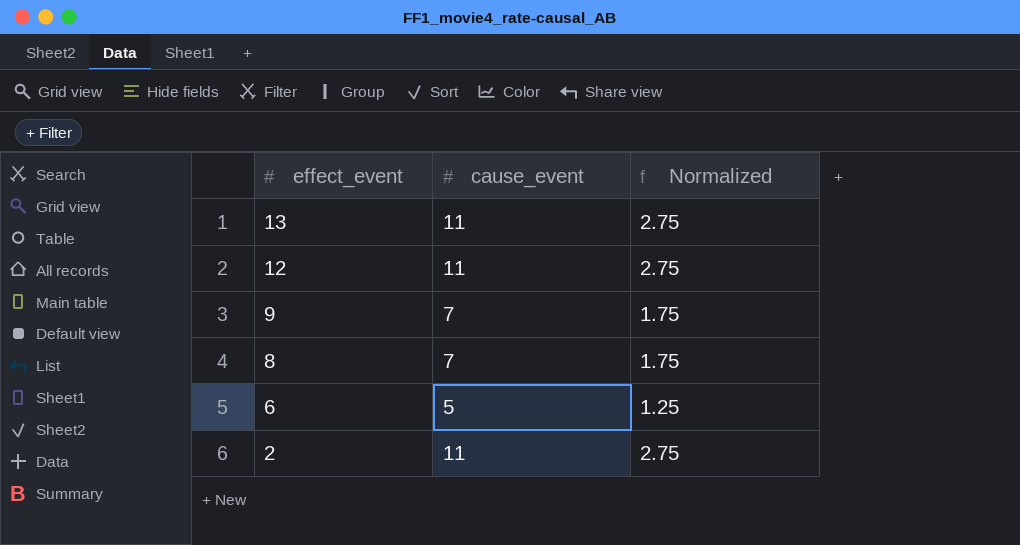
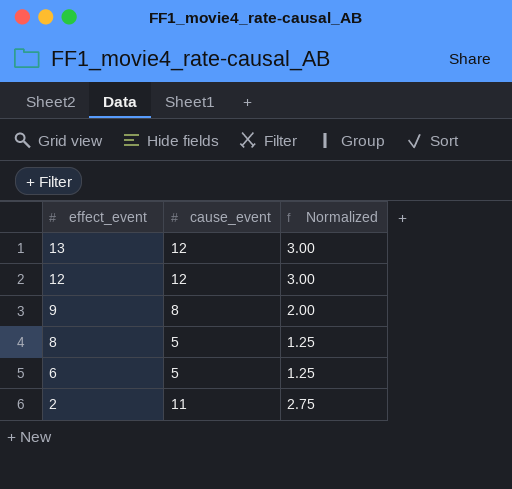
13 | cause_event: 11 -> 12
13 | Normalized: 2.75 -> 3.00
12 | cause_event: 11 -> 12
12 | Normalized: 2.75 -> 3.00
9 | cause_event: 7 -> 8
9 | Normalized: 1.75 -> 2.00
8 | cause_event: 7 -> 5
8 | Normalized: 1.75 -> 1.25

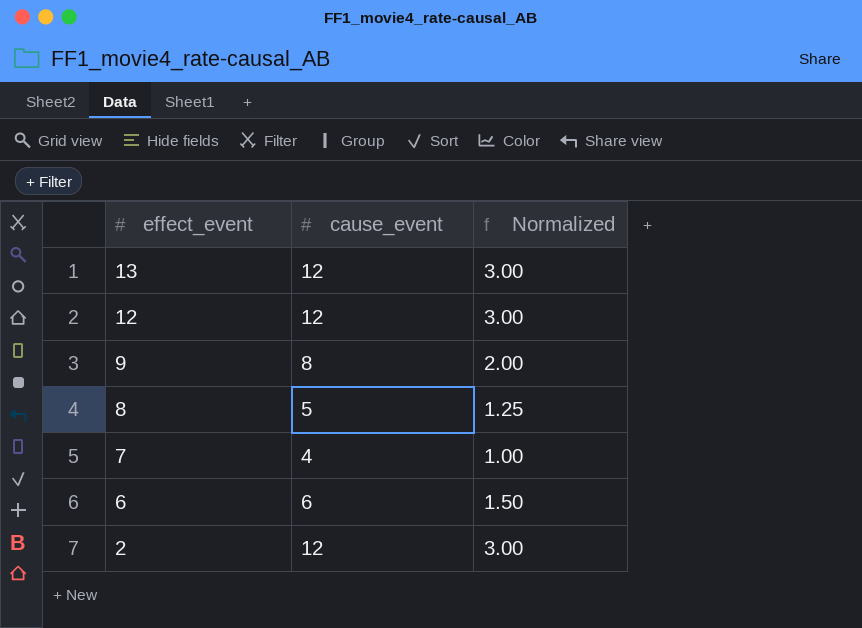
row 7: none -> 4 | 1.00
6 | cause_event: 5 -> 6
6 | Normalized: 1.25 -> 1.50
2 | cause_event: 11 -> 12
2 | Normalized: 2.75 -> 3.00

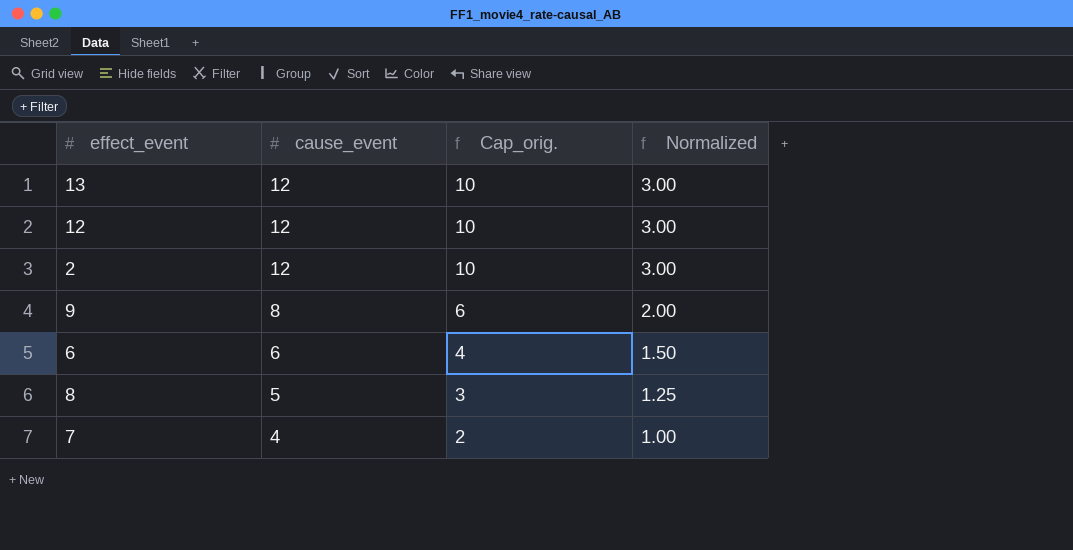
row order: effect_event descending -> cause_event descending
column Cap_orig. | formula: none -> [cause_event] - 2

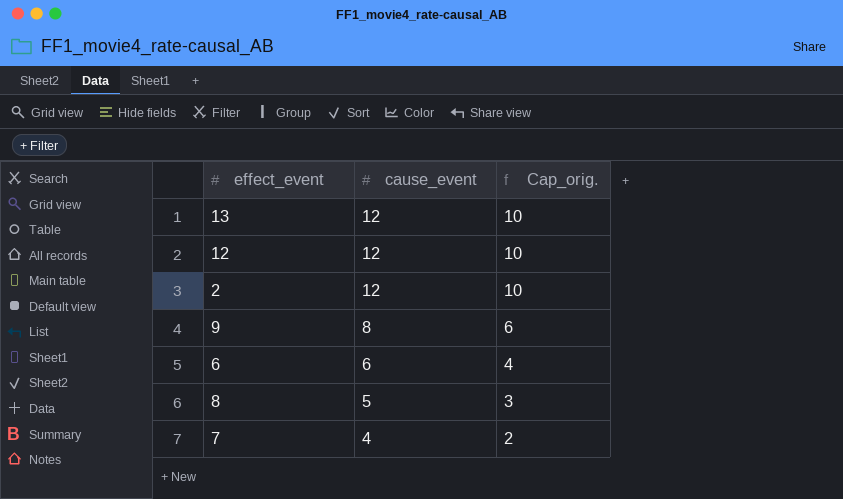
column Normalized | formula: [cause_event] * 0.25 -> none

